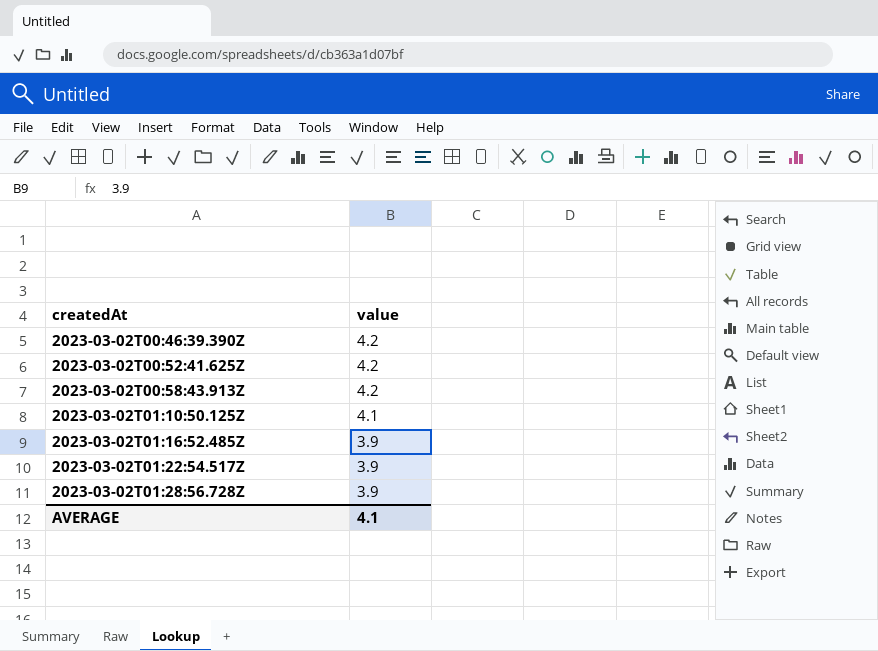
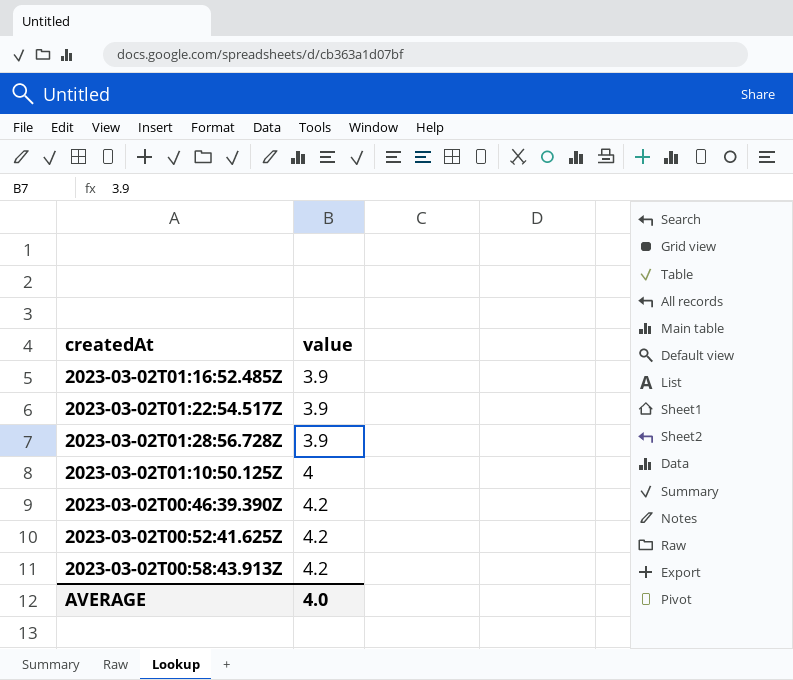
row order: createdAt ascending -> value ascending
2023-03-02T01:10:50.125Z | value: 4.1 -> 4
AVERAGE | value: 4.1 -> 4.0

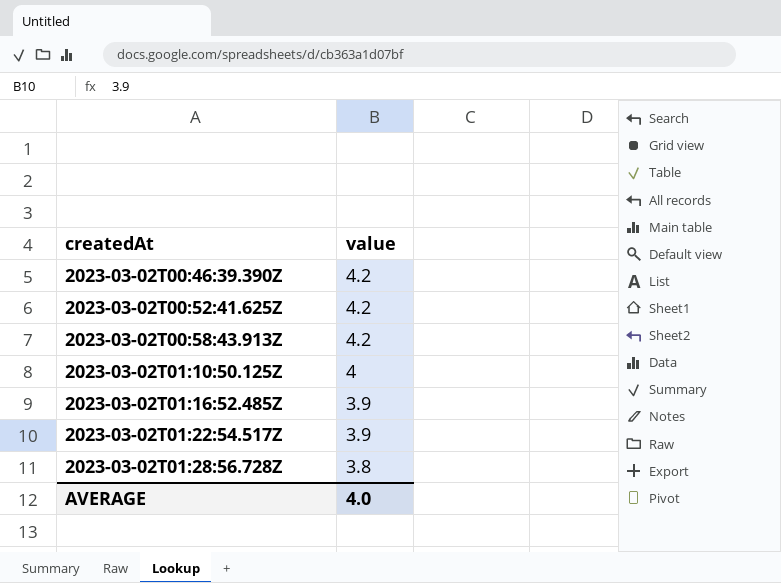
row order: value ascending -> createdAt ascending
2023-03-02T01:28:56.728Z | value: 3.9 -> 3.8

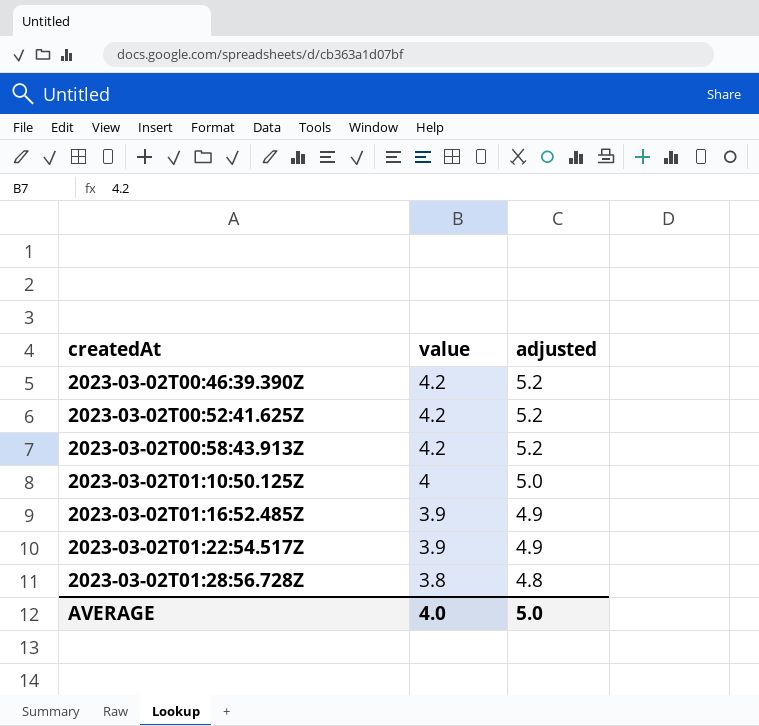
column adjusted | formula: none -> [value] + 1

